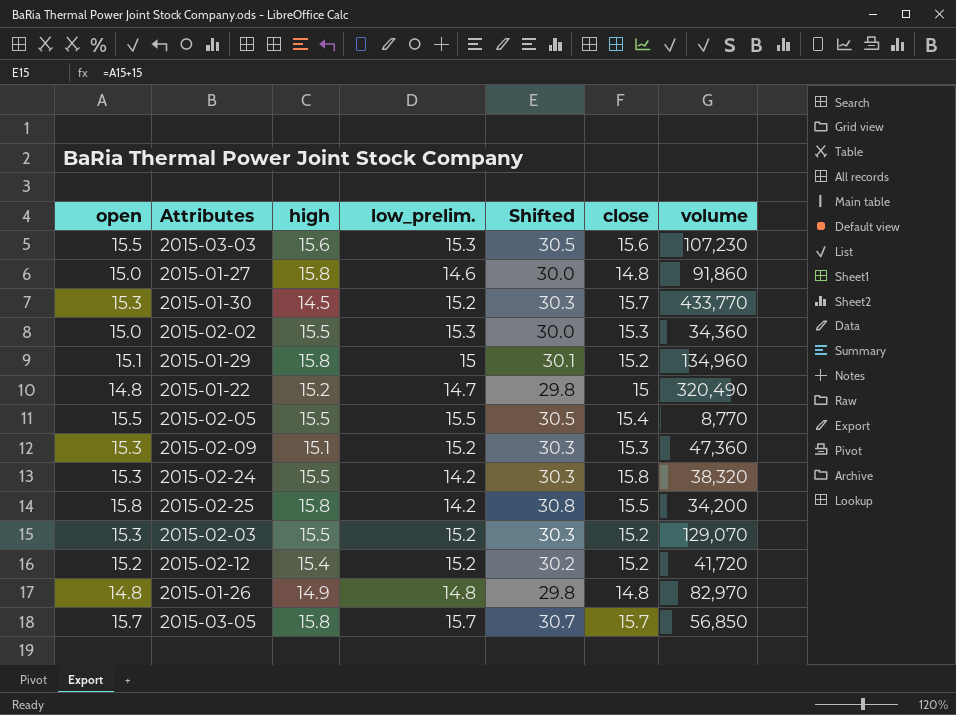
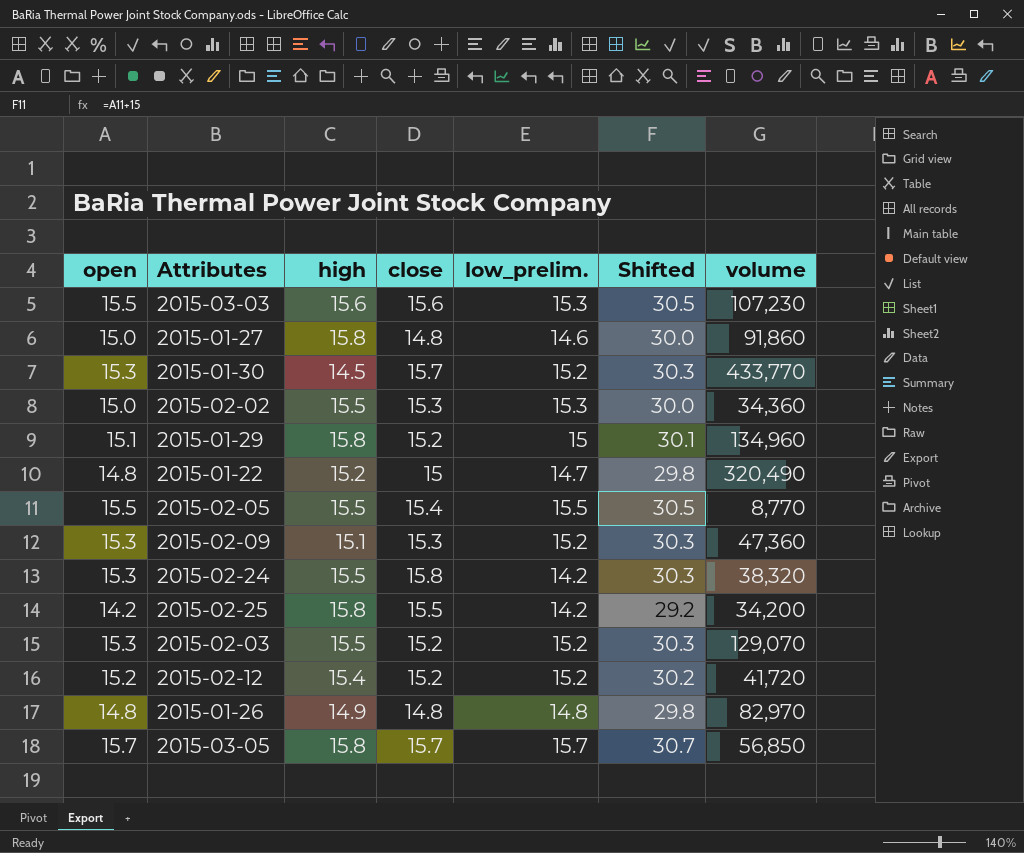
column close | position: 6 -> 4
2015-02-25 | open: 15.8 -> 14.2
2015-02-25 | Shifted: 30.8 -> 29.2

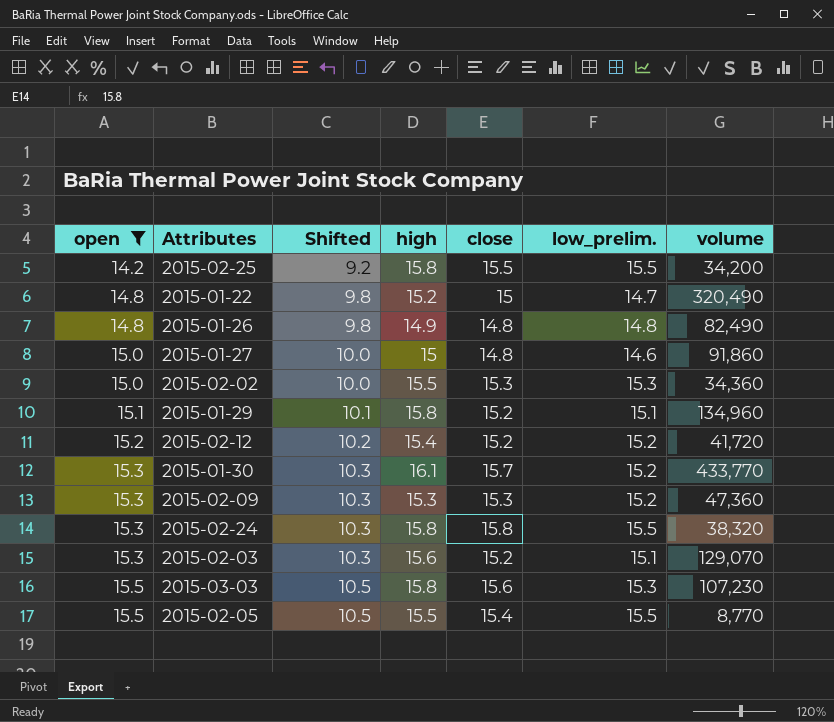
filter: none -> open != 15.7
row order: none -> open ascending
column Shifted | formula: [open] + 15 -> [open] - 5
column Shifted | position: 6 -> 3
2015-02-25 | low_prelim.: 14.2 -> 15.5
2015-01-26 | volume: 82,970 -> 82,490
2015-01-27 | high: 15.8 -> 15
2015-01-29 | low_prelim.: 15 -> 15.1
2015-01-30 | high: 14.5 -> 16.1
2015-02-09 | high: 15.1 -> 15.3
2015-02-24 | high: 15.5 -> 15.8
2015-02-24 | low_prelim.: 14.2 -> 15.5
2015-02-03 | high: 15.5 -> 15.6
2015-02-03 | low_prelim.: 15.2 -> 15.1
2015-03-03 | high: 15.6 -> 15.8

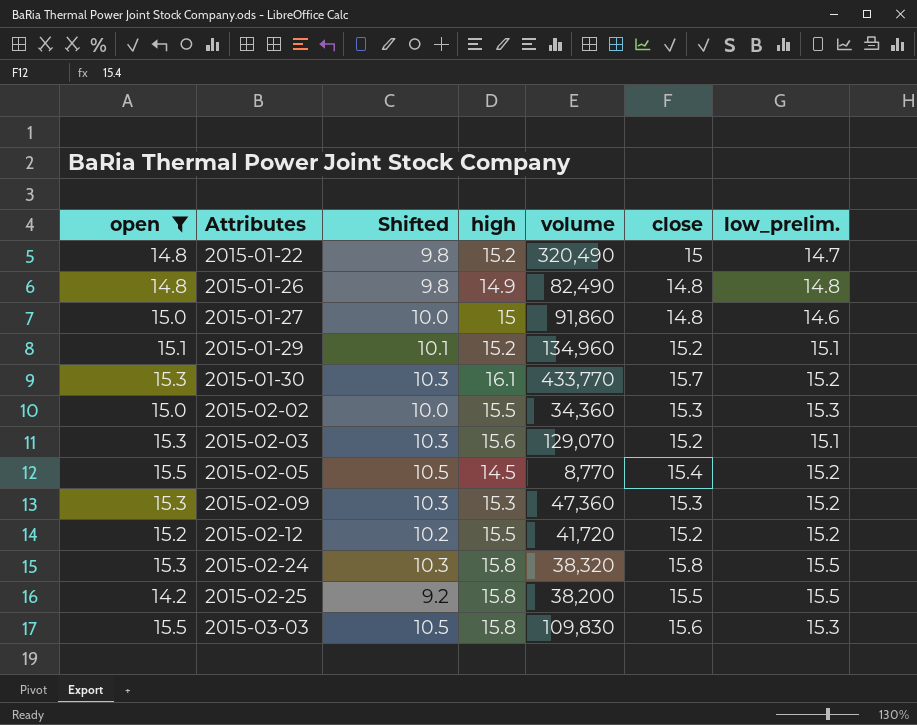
row order: open ascending -> Attributes ascending
column volume | position: 7 -> 5
2015-01-29 | high: 15.8 -> 15.2
2015-02-05 | high: 15.5 -> 14.5
2015-02-05 | low_prelim.: 15.5 -> 15.2
2015-02-12 | high: 15.4 -> 15.5
2015-02-25 | volume: 34,200 -> 38,200
2015-03-03 | volume: 107,230 -> 109,830

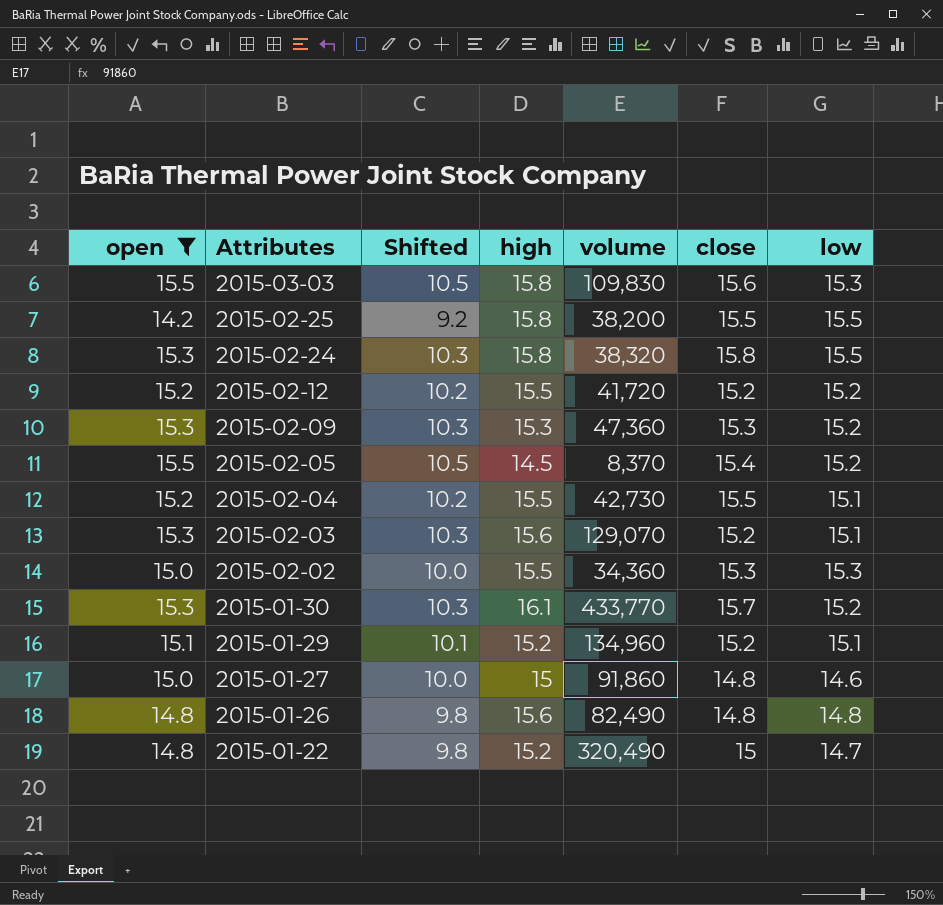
row order: Attributes ascending -> Attributes descending
column name: low_prelim. -> low
2015-02-05 | volume: 8,770 -> 8,370
row 2015-02-04: none -> 15.2 | 10.2 | 15.5 | 42,730 | 15.5 | 15.1
2015-01-26 | high: 14.9 -> 15.6

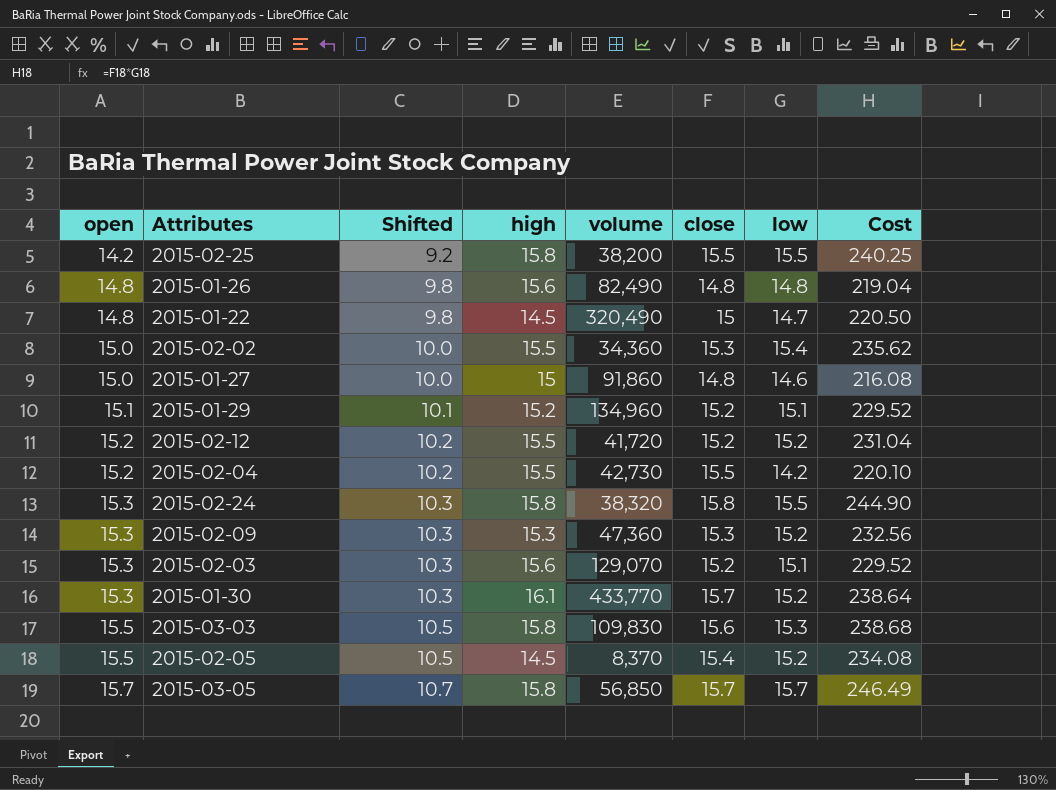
filter: open != 15.7 -> none
row order: Attributes descending -> open ascending
column Cost | formula: none -> [close] * [low]
2015-01-22 | high: 15.2 -> 14.5
2015-02-02 | low: 15.3 -> 15.4
2015-02-04 | low: 15.1 -> 14.2

